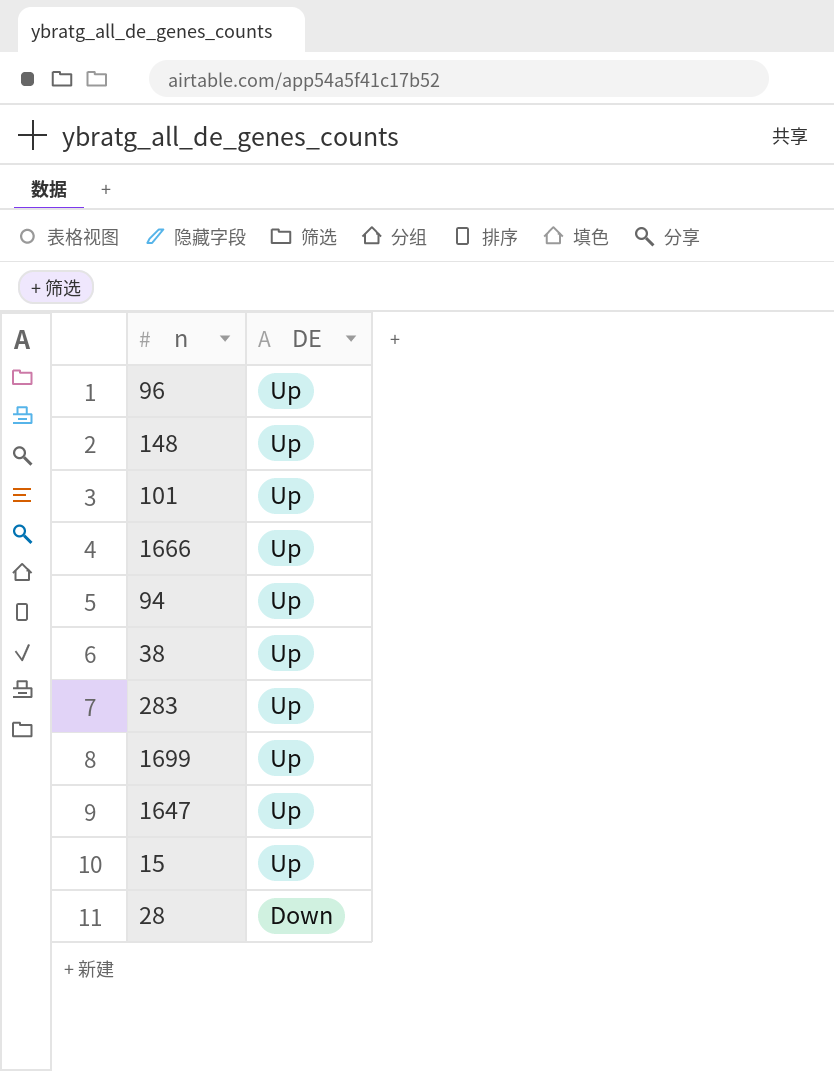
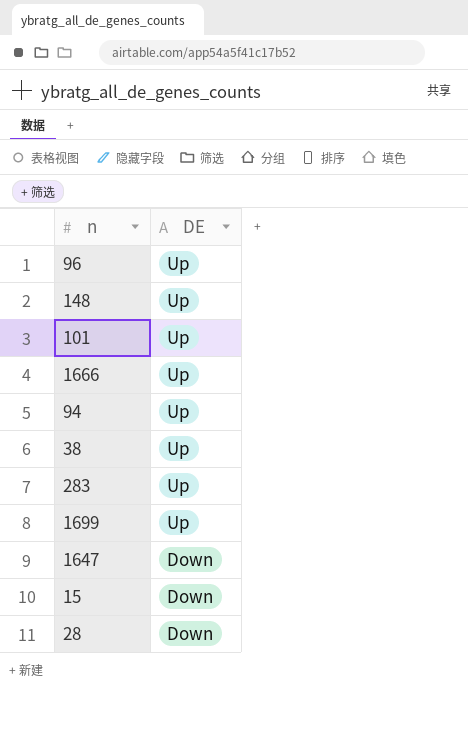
1647 | DE: Up -> Down
15 | DE: Up -> Down

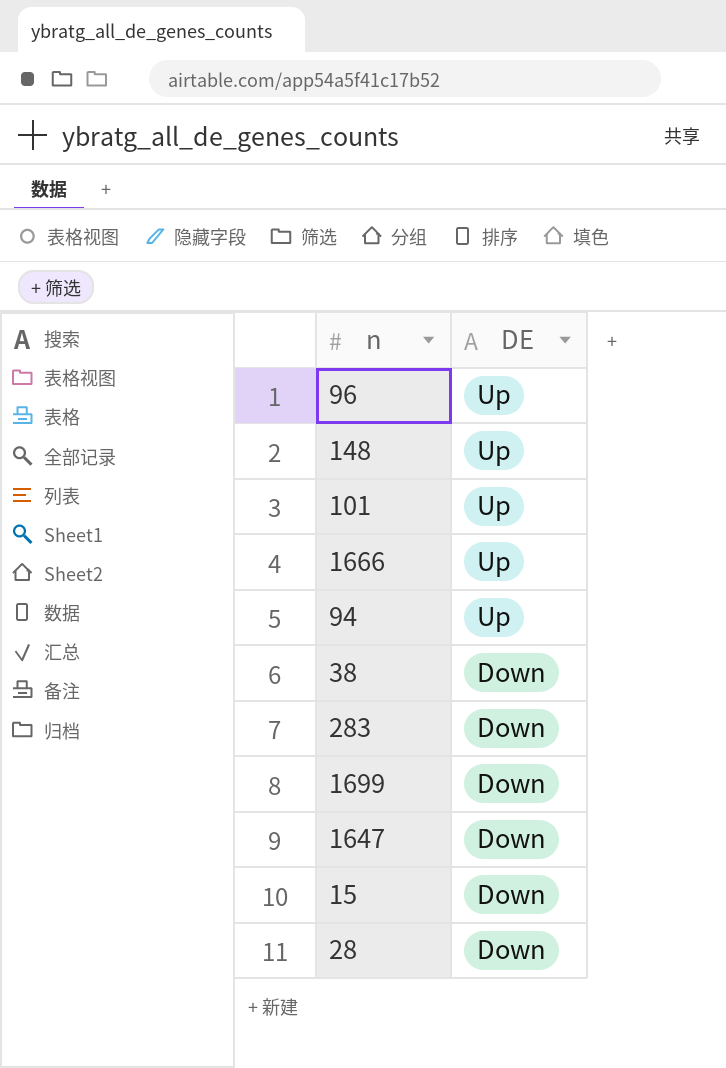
38 | DE: Up -> Down
283 | DE: Up -> Down
1699 | DE: Up -> Down

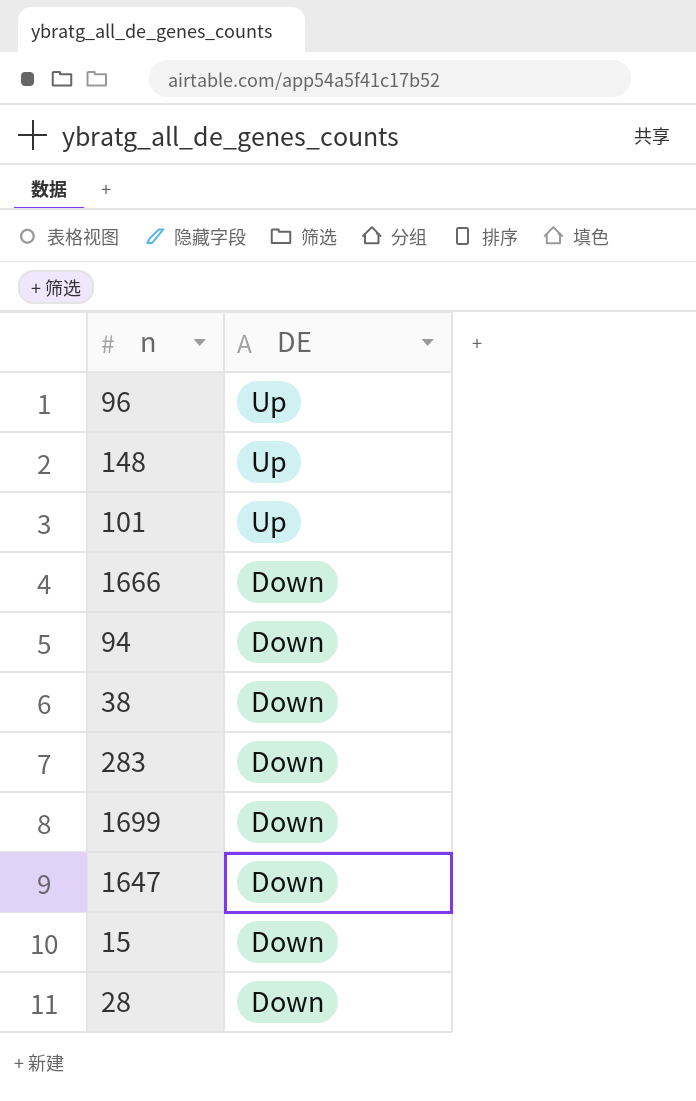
1666 | DE: Up -> Down
94 | DE: Up -> Down

